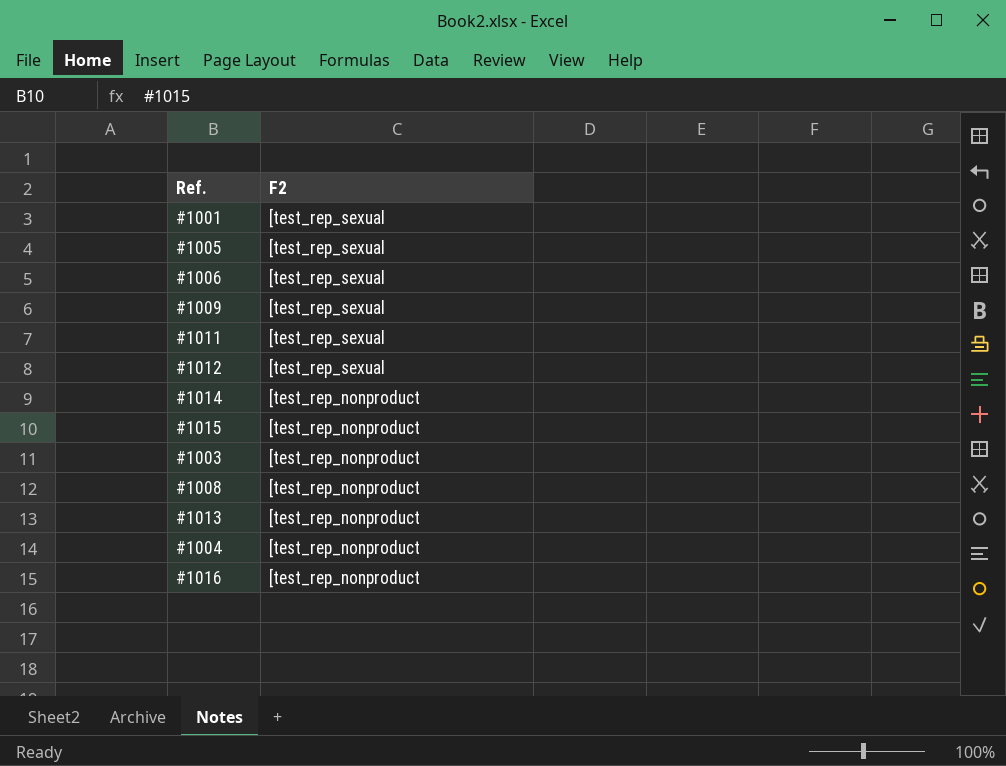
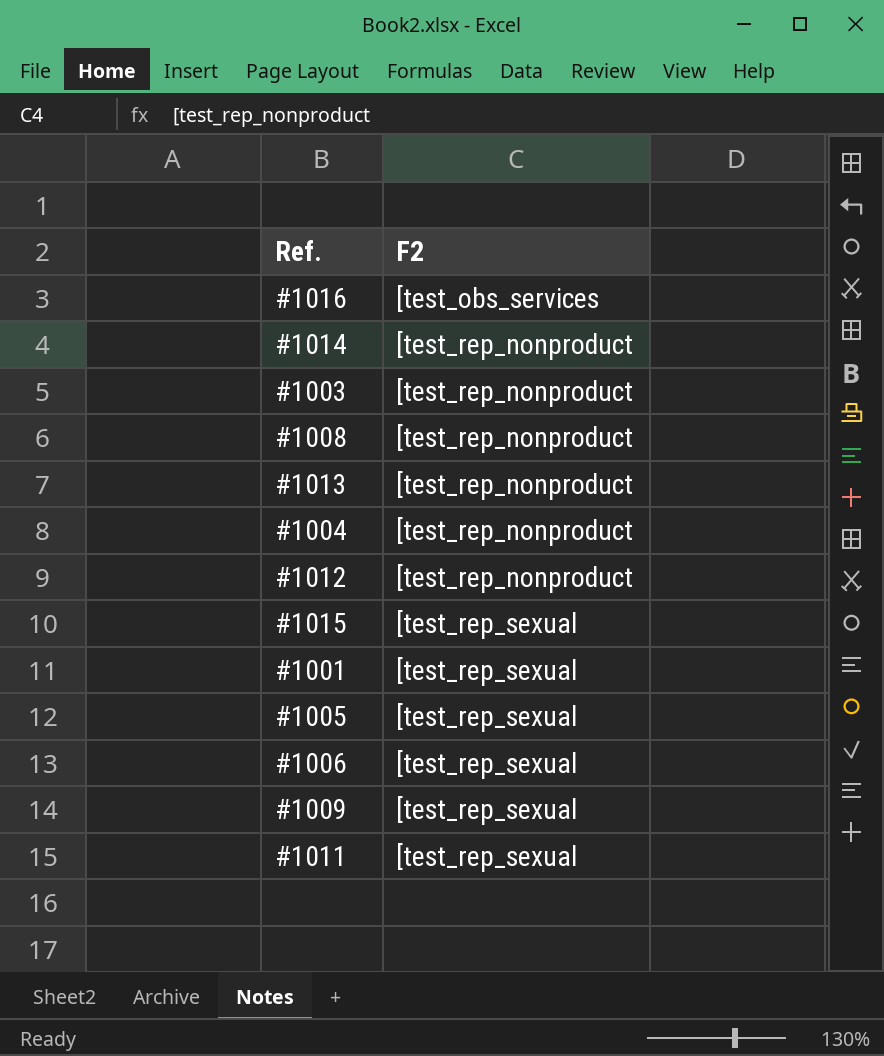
row order: F2 descending -> F2 ascending
#1016 | F2: [test_rep_nonproduct -> [test_obs_services
#1012 | F2: [test_rep_sexual -> [test_rep_nonproduct
#1015 | F2: [test_rep_nonproduct -> [test_rep_sexual

